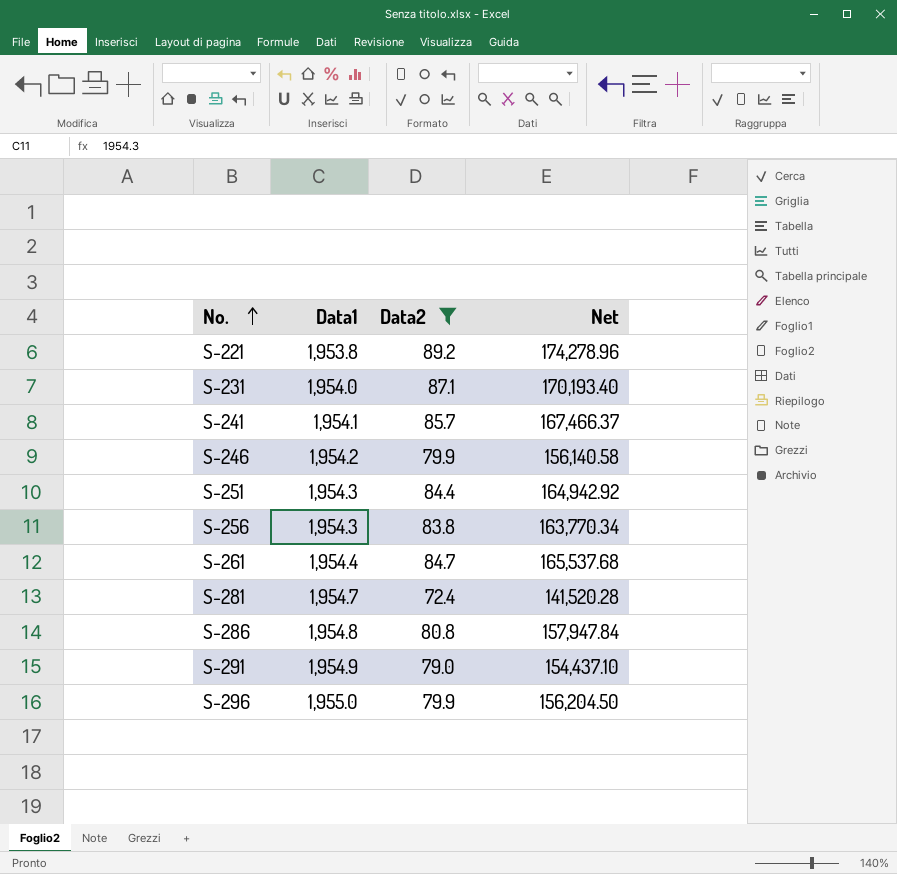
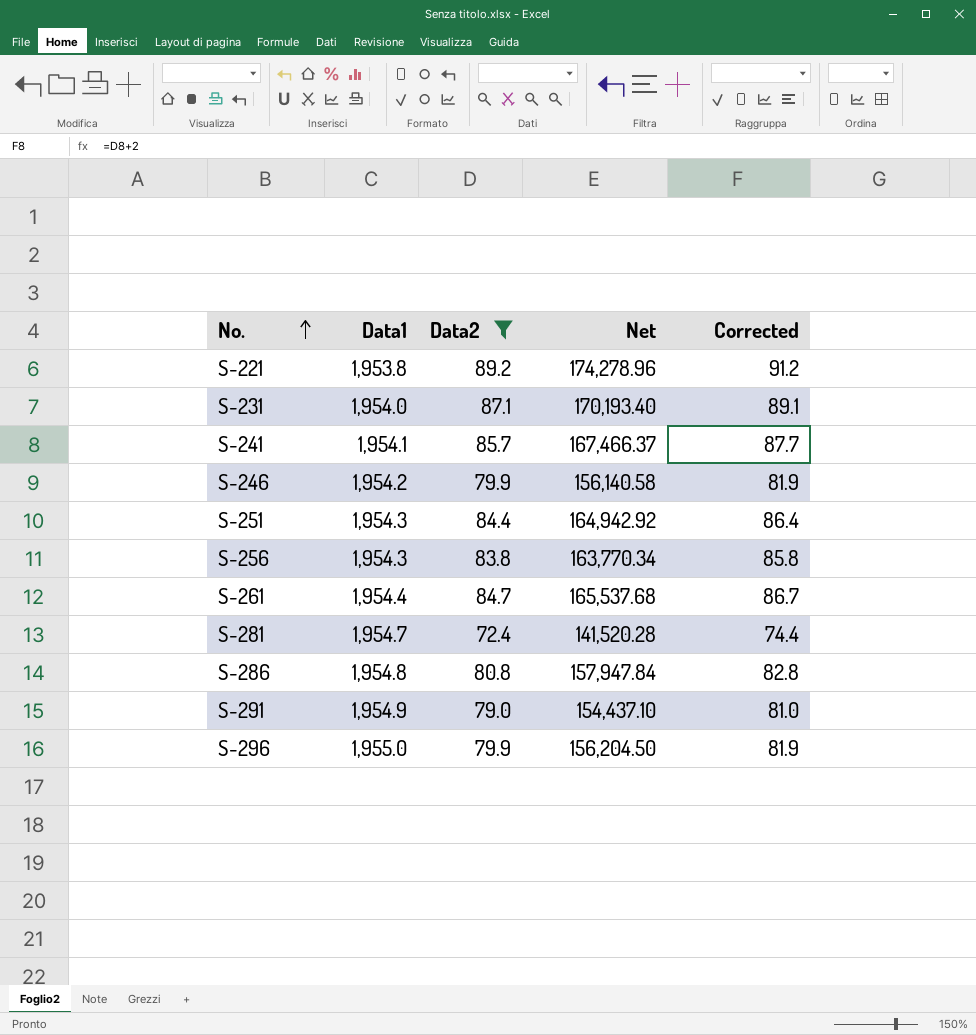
column Corrected | formula: none -> [Data2] + 2

